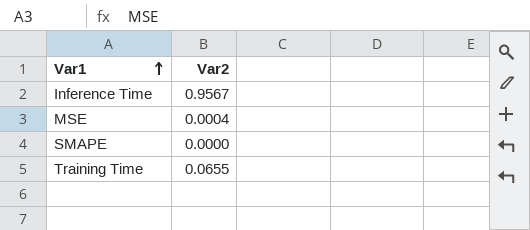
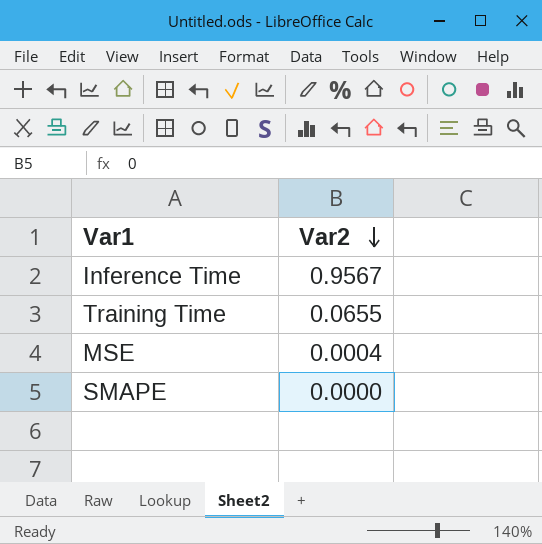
row order: Var1 ascending -> Var2 descending

